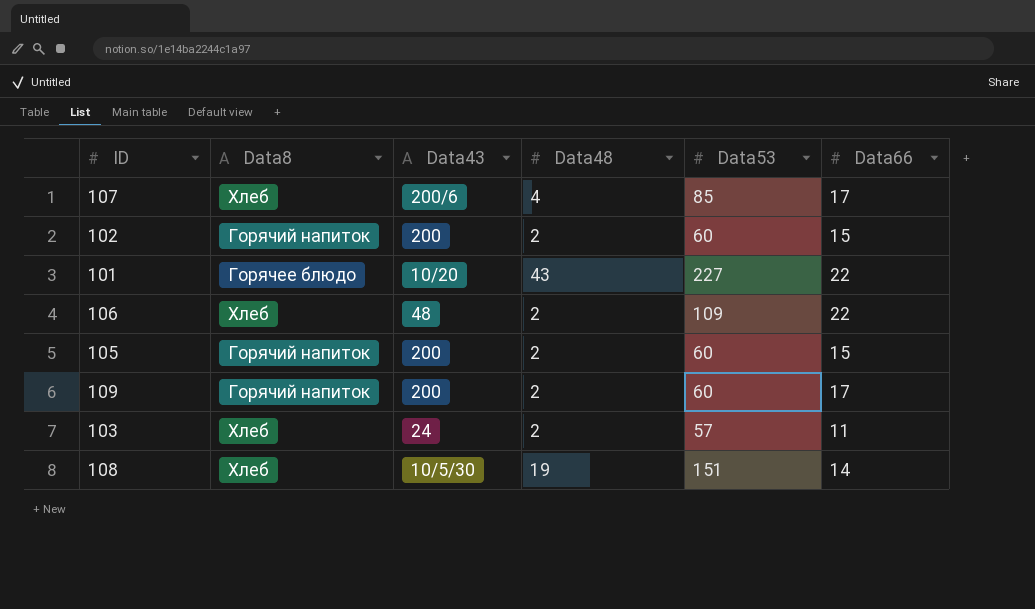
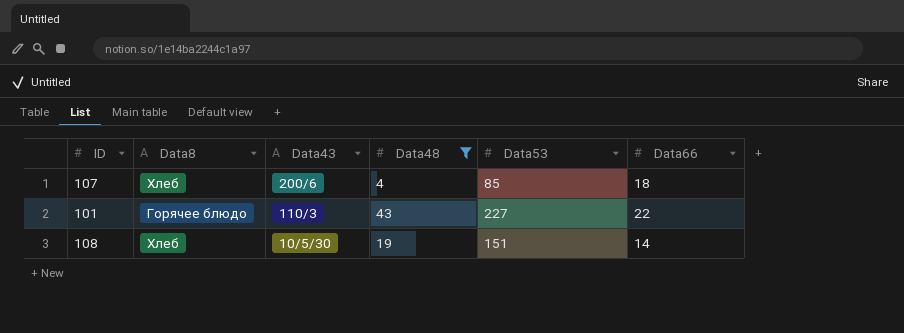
filter: none -> Data48 != 2
107 | Data66: 17 -> 18
101 | Data43: 10/20 -> 110/3

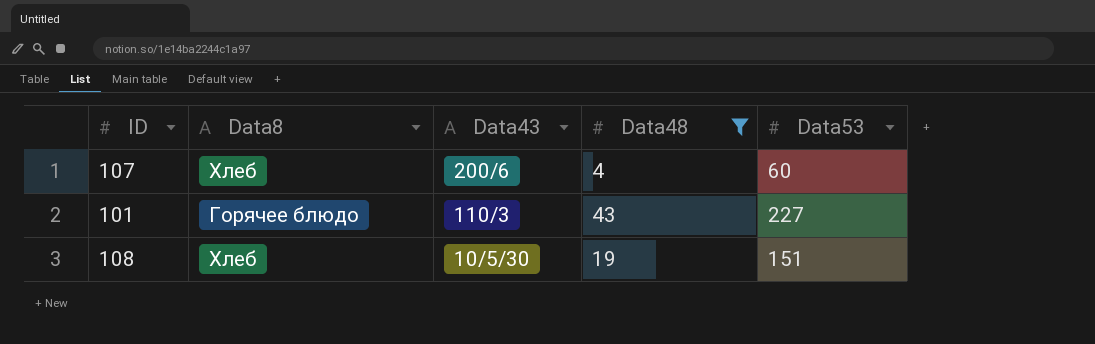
column Data66 | position: 6 -> none
107 | Data53: 85 -> 60

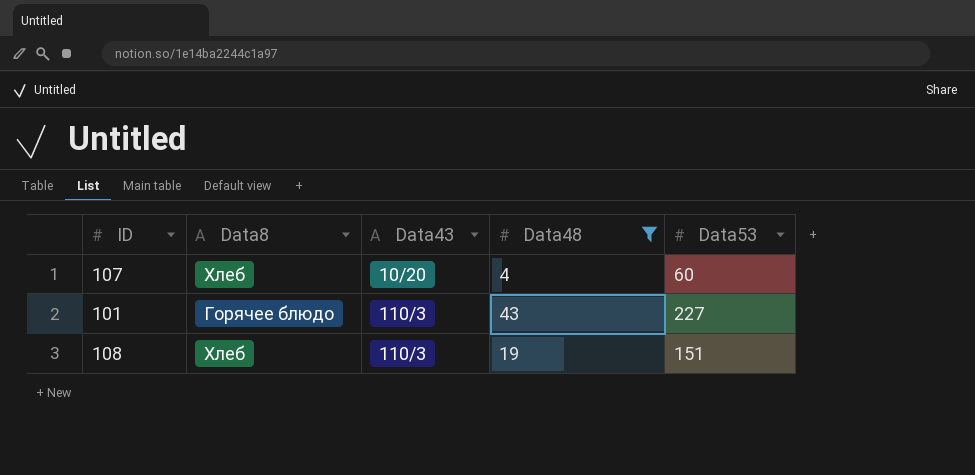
107 | Data43: 200/6 -> 10/20
108 | Data43: 10/5/30 -> 110/3

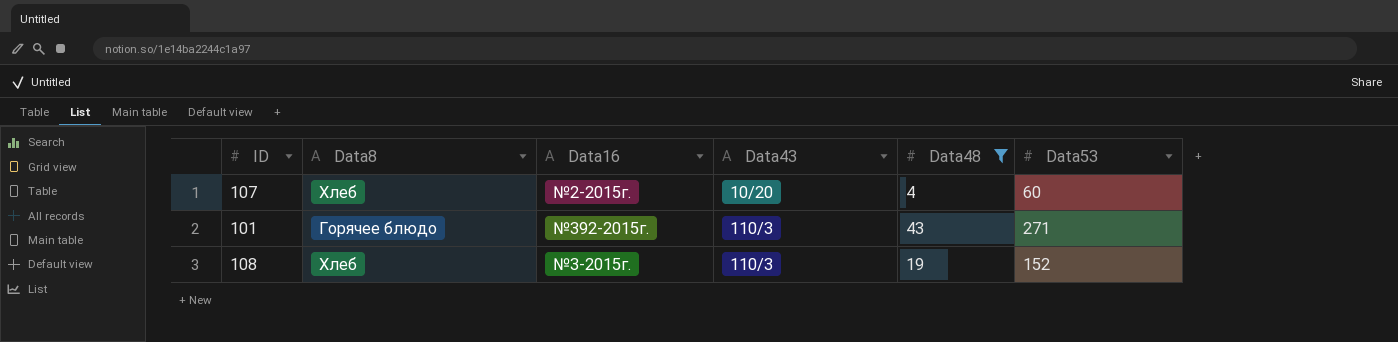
column Data16 | position: none -> 3
101 | Data53: 227 -> 271
108 | Data53: 151 -> 152

